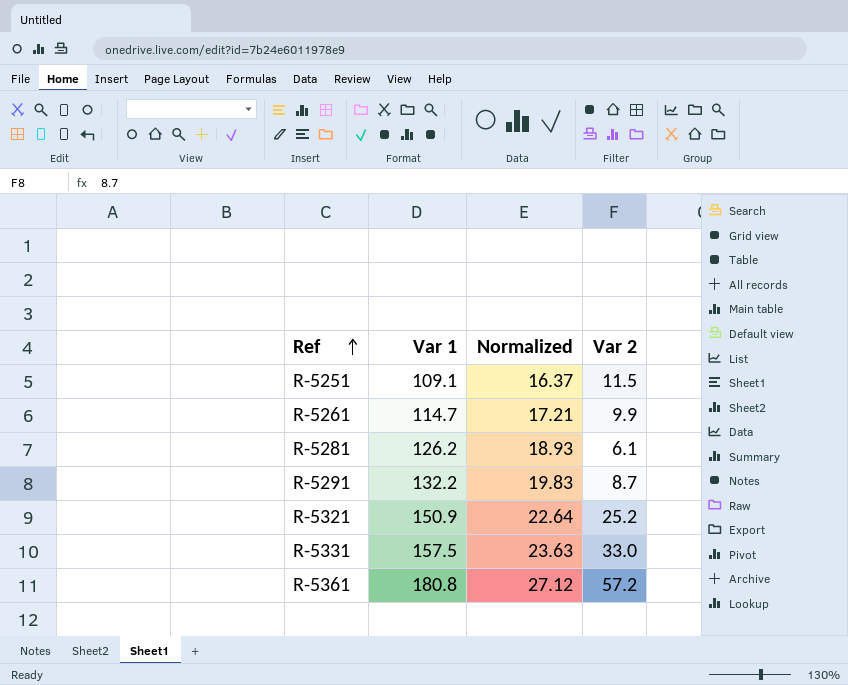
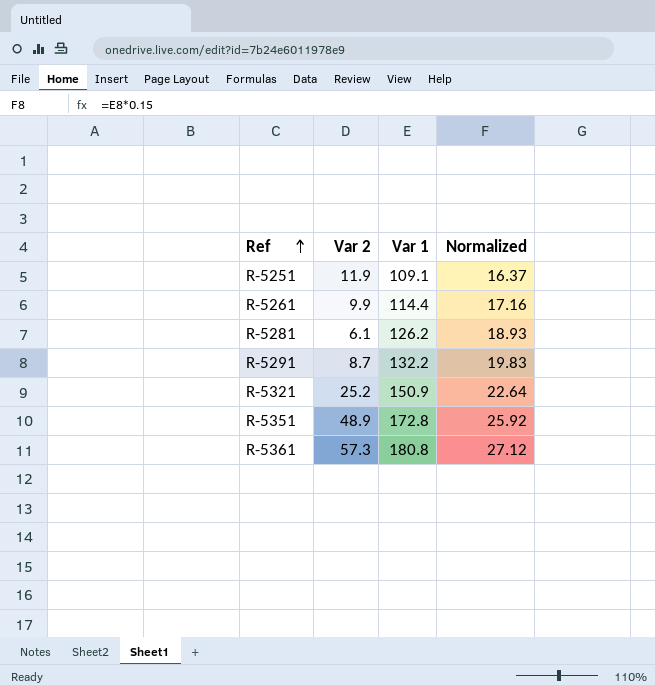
column Var 2 | position: 4 -> 2
row R-5331: 157.5 | 23.63 | 33.0 -> none
R-5251 | Var 2: 11.5 -> 11.9
R-5261 | Var 1: 114.7 -> 114.4
R-5261 | Normalized: 17.21 -> 17.16
row R-5351: none -> 48.9 | 172.8 | 25.92
R-5361 | Var 2: 57.2 -> 57.3

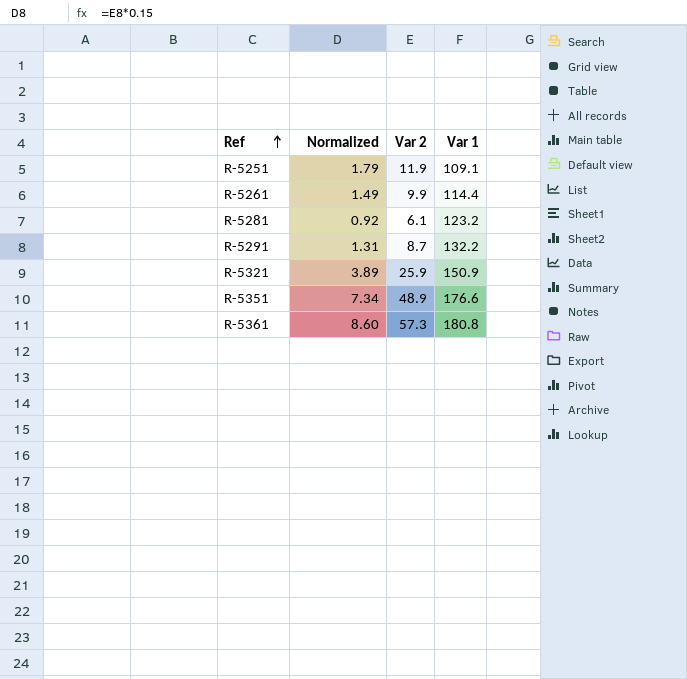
column Normalized | formula: [Var 1] * 0.15 -> [Var 2] * 0.15
column Normalized | position: 4 -> 2
R-5281 | Var 1: 126.2 -> 123.2
R-5321 | Var 2: 25.2 -> 25.9
R-5351 | Var 1: 172.8 -> 176.6

